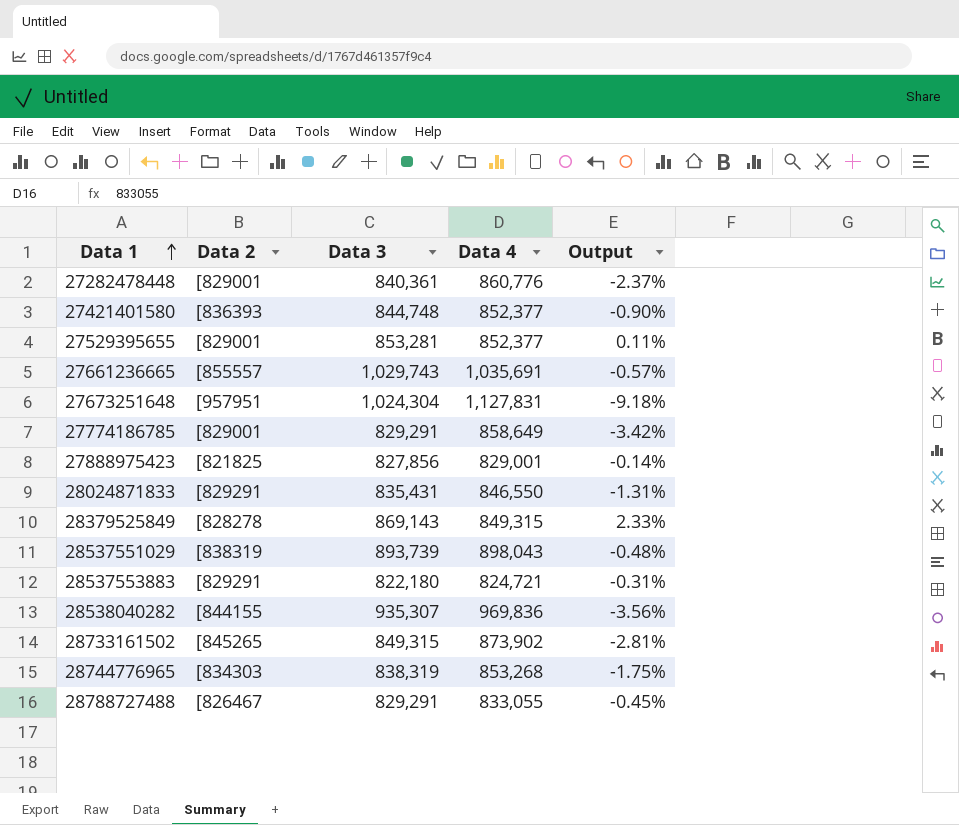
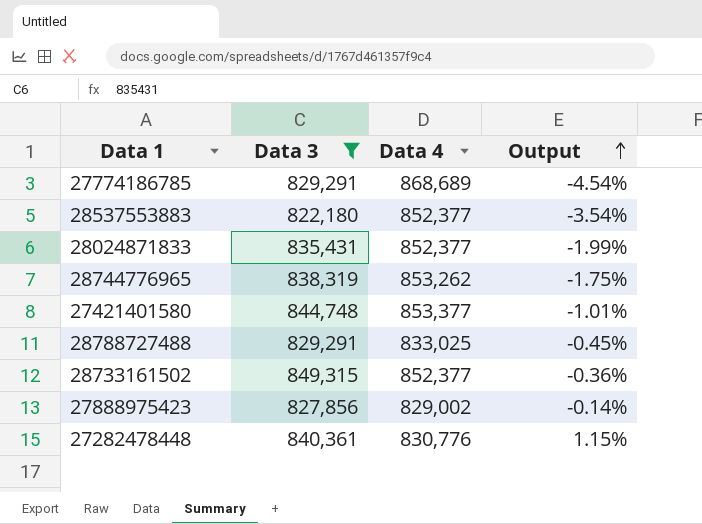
filter: none -> Data 3 <= 849,315
row order: Data 1 ascending -> Output ascending
column Data 2 | position: 2 -> none
27774186785 | Data 4: 858,649 -> 868,689
27774186785 | Output: -3.42% -> -4.54%
28537553883 | Data 4: 824,721 -> 852,377
28537553883 | Output: -0.31% -> -3.54%
28024871833 | Data 4: 846,550 -> 852,377
28024871833 | Output: -1.31% -> -1.99%
28744776965 | Data 4: 853,268 -> 853,262
27421401580 | Data 4: 852,377 -> 853,377
27421401580 | Output: -0.90% -> -1.01%
28788727488 | Data 4: 833,055 -> 833,025
28733161502 | Data 4: 873,902 -> 852,377
28733161502 | Output: -2.81% -> -0.36%
27888975423 | Data 4: 829,001 -> 829,002
27282478448 | Data 4: 860,776 -> 830,776
27282478448 | Output: -2.37% -> 1.15%

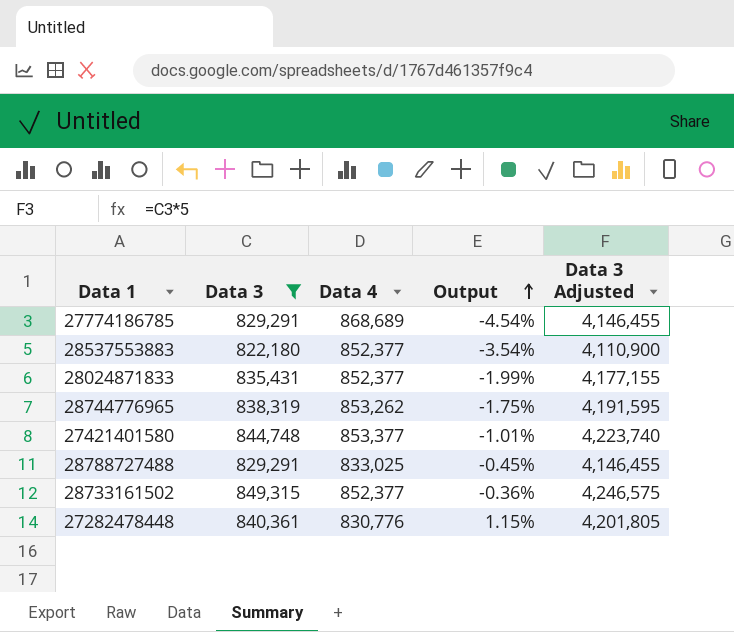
column Data 3 Adjusted | formula: none -> [Data 3] * 5
row 27888975423: 827,856 | 829,002 | -0.14% -> none

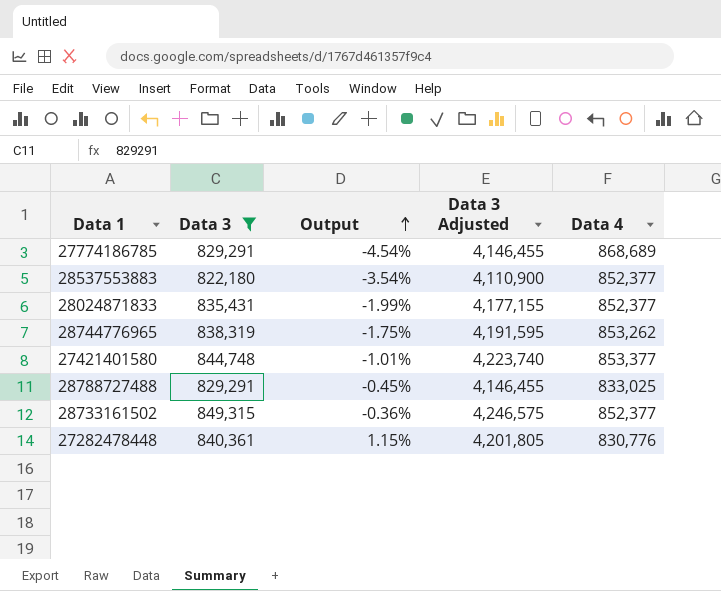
column Data 4 | position: 3 -> 5

